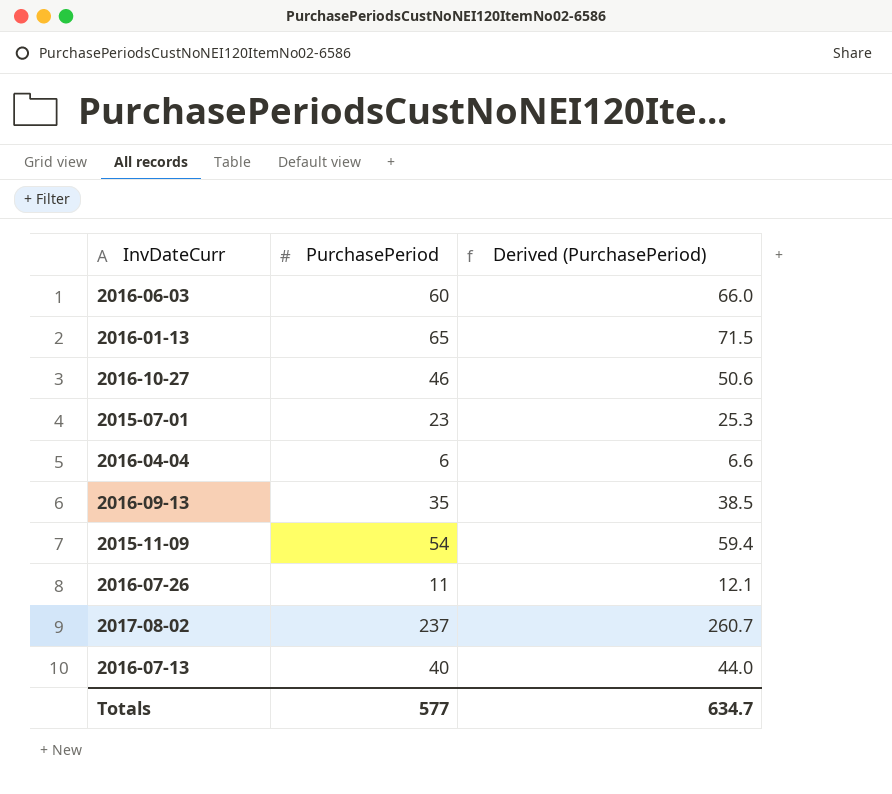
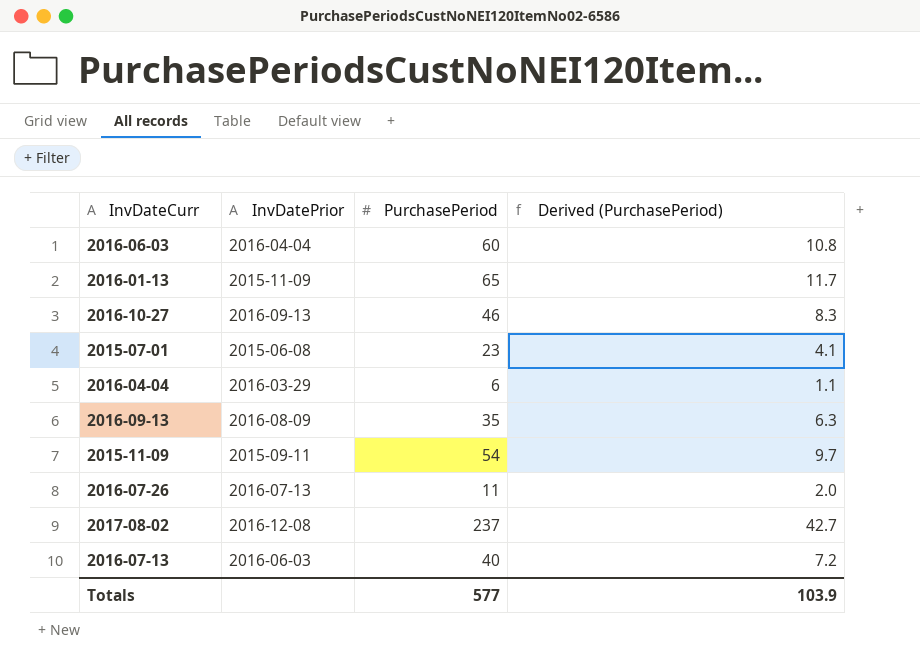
column InvDatePrior | position: none -> 2
column Derived (PurchasePeriod) | formula: [PurchasePeriod] * 1.1 -> [PurchasePeriod] * 0.18
Totals | Derived (PurchasePeriod): 634.7 -> 103.9

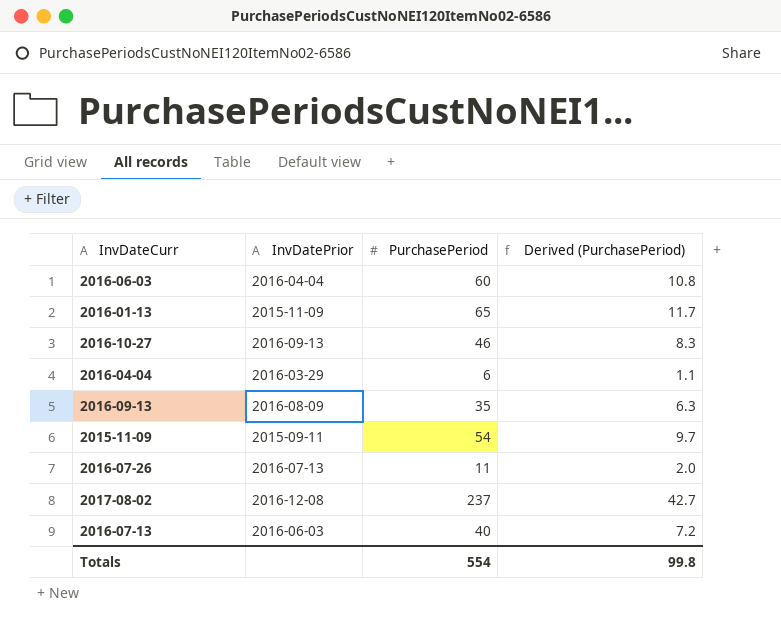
row 2015-07-01: 2015-06-08 | 23 | 4.1 -> none
Totals | PurchasePeriod: 577 -> 554
Totals | Derived (PurchasePeriod): 103.9 -> 99.8

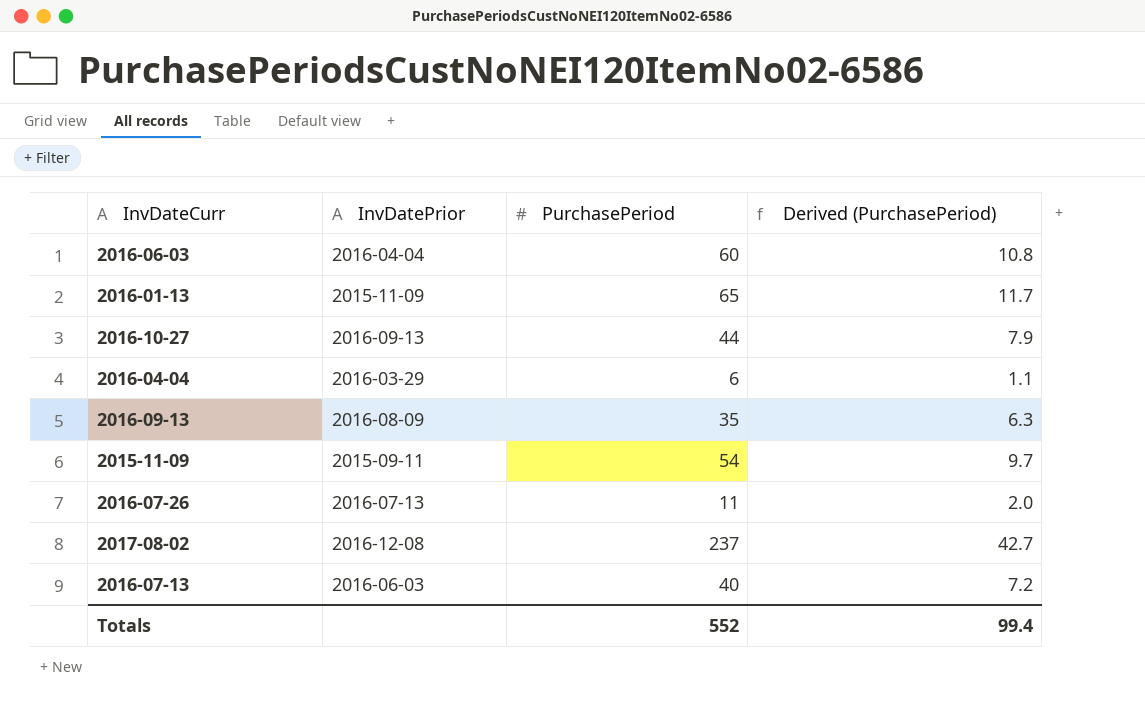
2016-10-27 | PurchasePeriod: 46 -> 44
2016-10-27 | Derived (PurchasePeriod): 8.3 -> 7.9
Totals | PurchasePeriod: 554 -> 552
Totals | Derived (PurchasePeriod): 99.8 -> 99.4

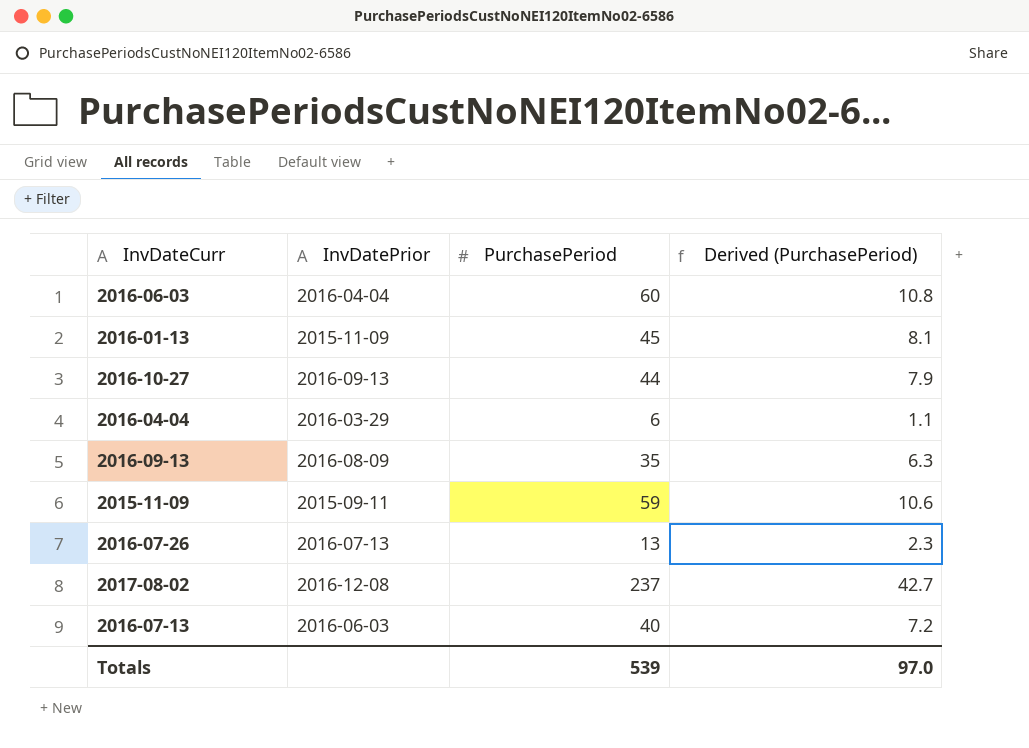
2016-01-13 | PurchasePeriod: 65 -> 45
2016-01-13 | Derived (PurchasePeriod): 11.7 -> 8.1
2015-11-09 | PurchasePeriod: 54 -> 59
2015-11-09 | Derived (PurchasePeriod): 9.7 -> 10.6
2016-07-26 | PurchasePeriod: 11 -> 13
2016-07-26 | Derived (PurchasePeriod): 2.0 -> 2.3
Totals | PurchasePeriod: 552 -> 539
Totals | Derived (PurchasePeriod): 99.4 -> 97.0

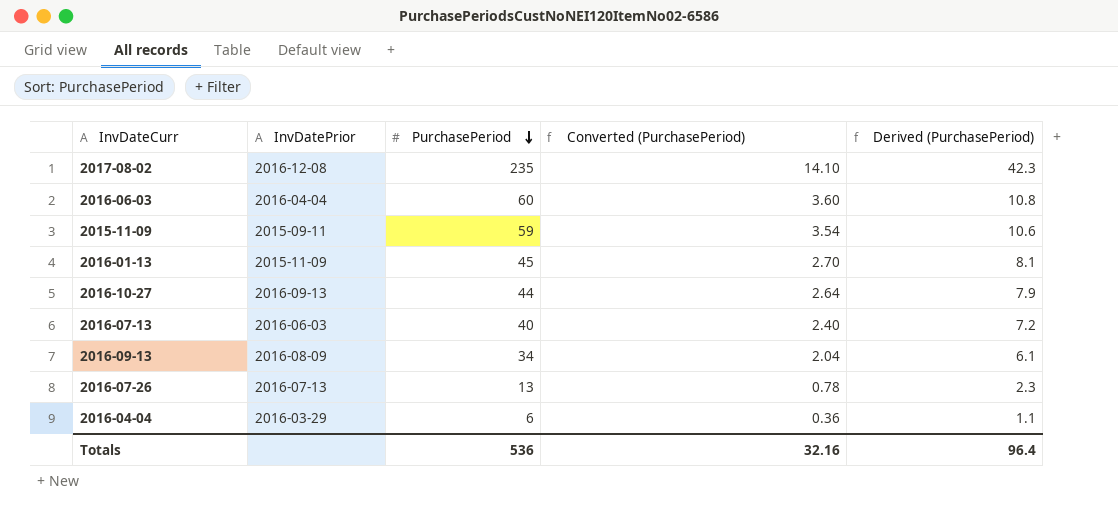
row order: none -> PurchasePeriod descending
column Converted (PurchasePeriod) | formula: none -> [PurchasePeriod] * 0.06
2017-08-02 | PurchasePeriod: 237 -> 235
2017-08-02 | Derived (PurchasePeriod): 42.7 -> 42.3
2016-09-13 | PurchasePeriod: 35 -> 34
2016-09-13 | Derived (PurchasePeriod): 6.3 -> 6.1
Totals | PurchasePeriod: 539 -> 536
Totals | Derived (PurchasePeriod): 97.0 -> 96.4

